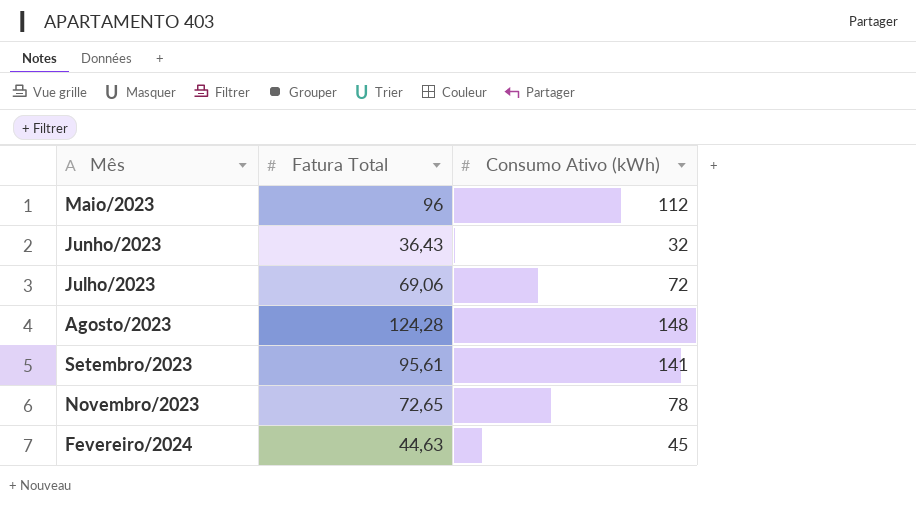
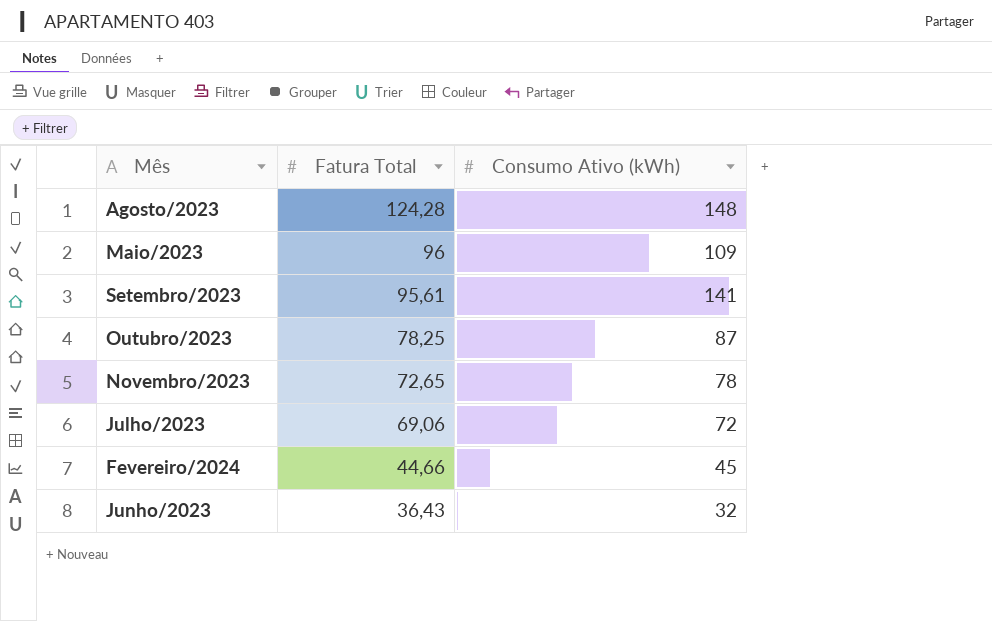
row order: Mês ascending -> Fatura Total descending
Maio/2023 | Consumo Ativo (kWh): 112 -> 109
row Outubro/2023: none -> 78,25 | 87
Fevereiro/2024 | Fatura Total: 44,63 -> 44,66

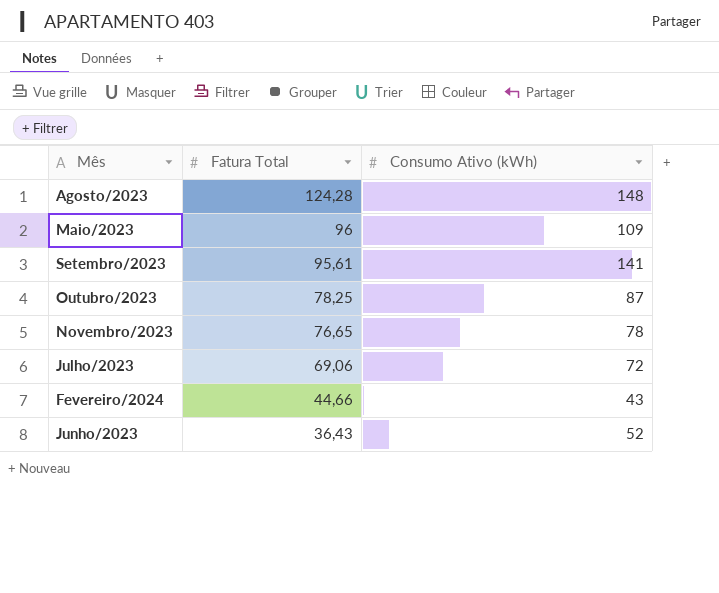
Novembro/2023 | Fatura Total: 72,65 -> 76,65
Fevereiro/2024 | Consumo Ativo (kWh): 45 -> 43
Junho/2023 | Consumo Ativo (kWh): 32 -> 52

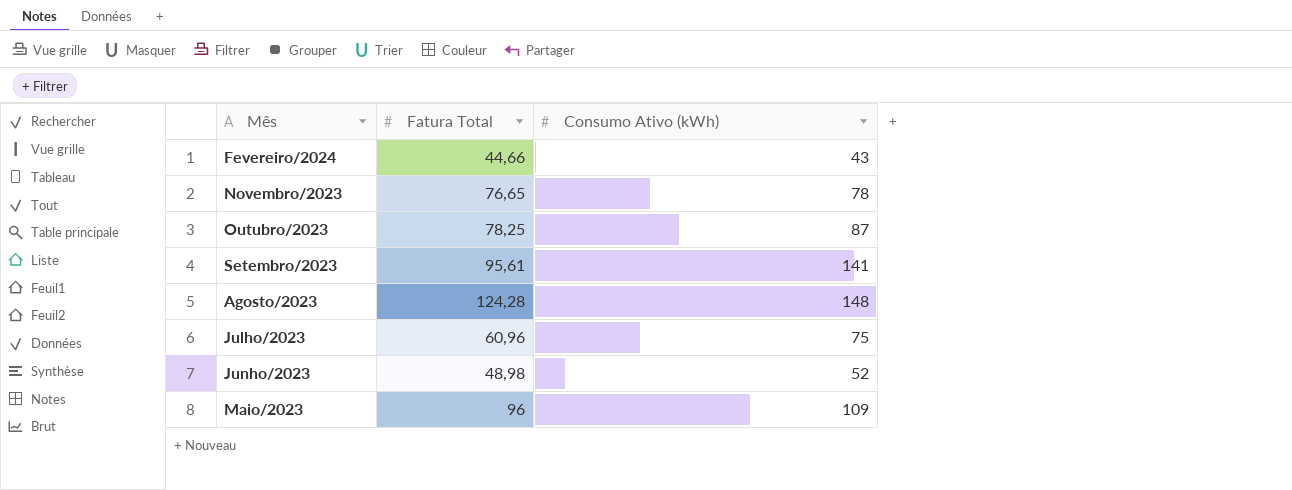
row order: Fatura Total descending -> Mês descending
Julho/2023 | Fatura Total: 69,06 -> 60,96
Julho/2023 | Consumo Ativo (kWh): 72 -> 75
Junho/2023 | Fatura Total: 36,43 -> 48,98

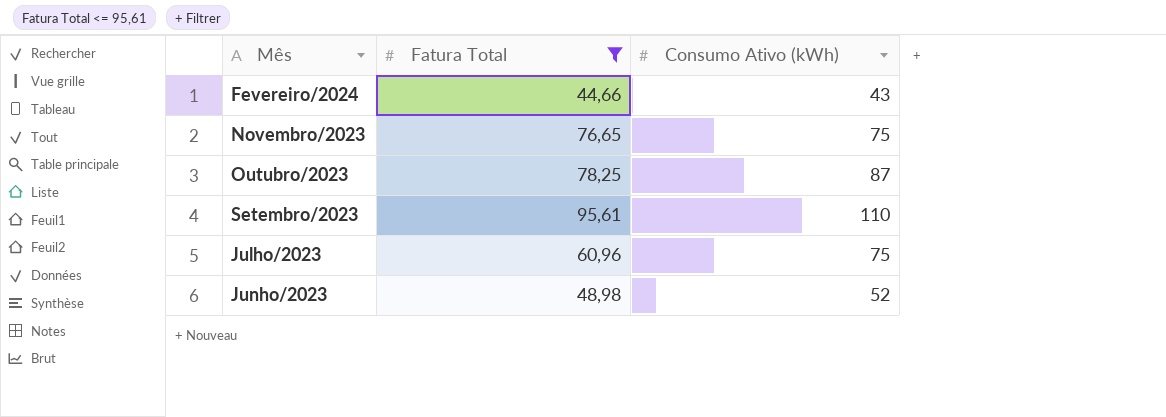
filter: none -> Fatura Total <= 95,61
Novembro/2023 | Consumo Ativo (kWh): 78 -> 75
Setembro/2023 | Consumo Ativo (kWh): 141 -> 110

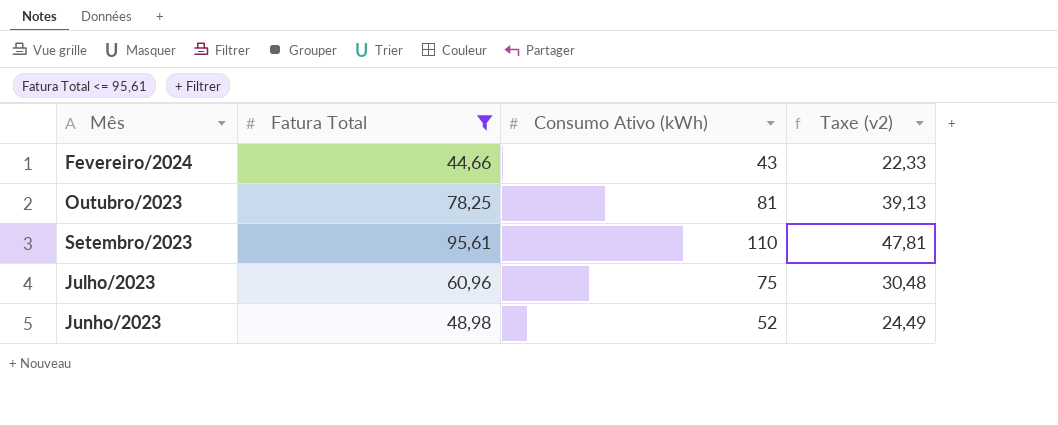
column Taxe (v2) | formula: none -> [Fatura Total] * 0,5
row Novembro/2023: 76,65 | 75 -> none
Outubro/2023 | Consumo Ativo (kWh): 87 -> 81

